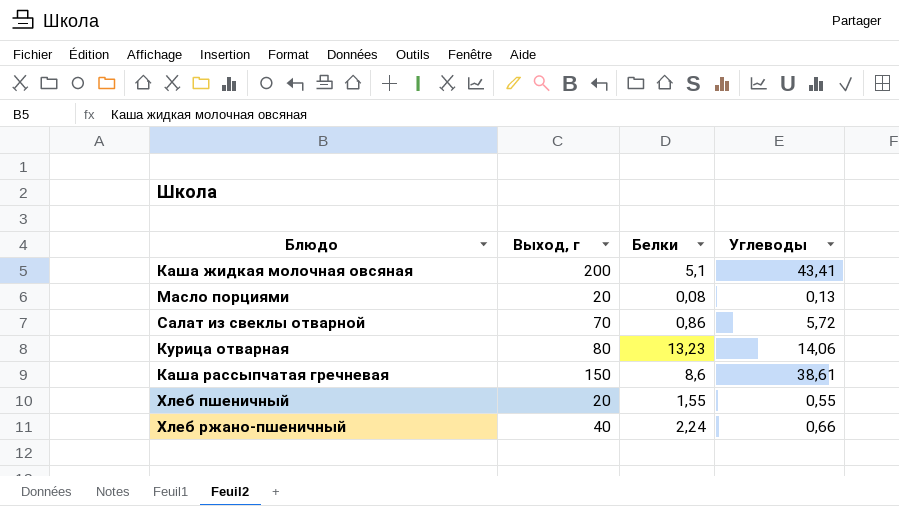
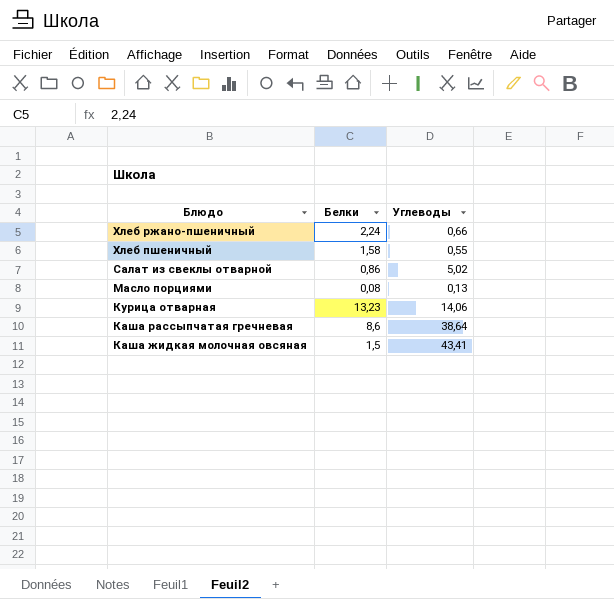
row order: none -> Блюдо descending
column Выход, г | position: 2 -> none
Хлеб пшеничный | Белки: 1,55 -> 1,58
Салат из свеклы отварной | Углеводы: 5,72 -> 5,02
Каша рассыпчатая гречневая | Углеводы: 38,61 -> 38,64
Каша жидкая молочная овсяная | Белки: 5,1 -> 1,5

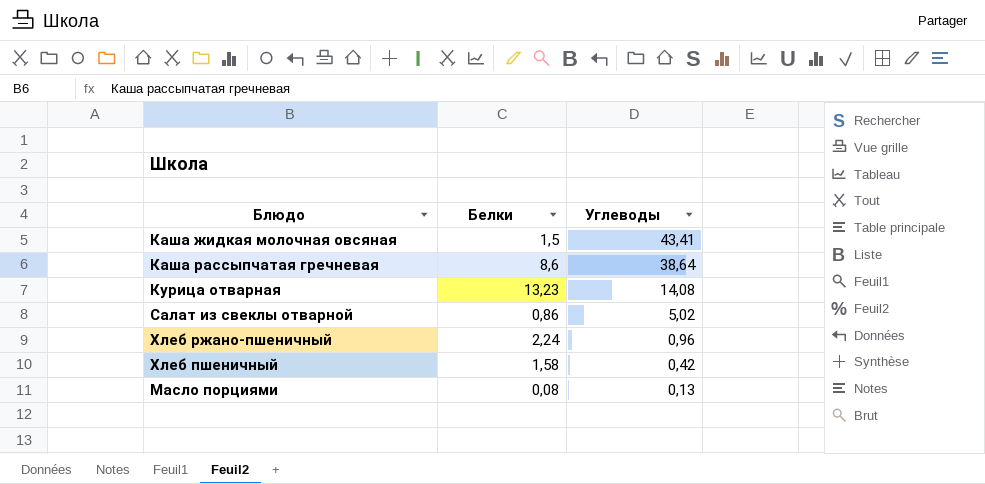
row order: Блюдо descending -> Углеводы descending
Курица отварная | Углеводы: 14,06 -> 14,08
Хлеб ржано-пшеничный | Углеводы: 0,66 -> 0,96
Хлеб пшеничный | Углеводы: 0,55 -> 0,42

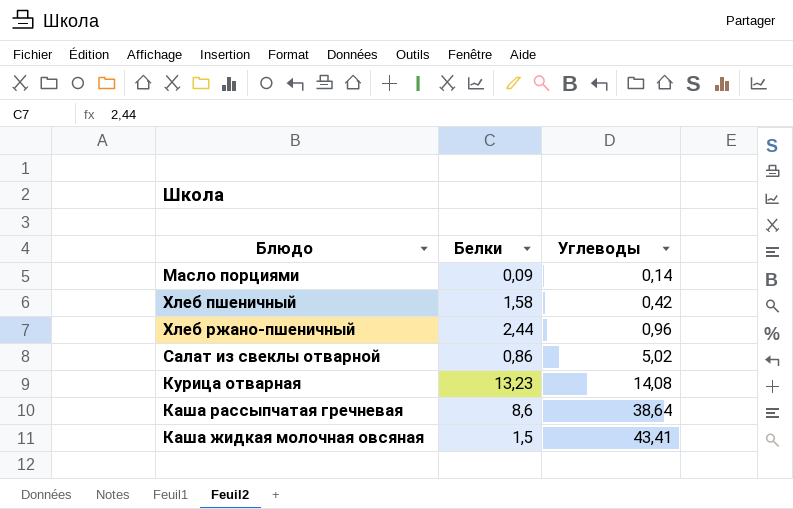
row order: Углеводы descending -> Углеводы ascending
Масло порциями | Белки: 0,08 -> 0,09
Масло порциями | Углеводы: 0,13 -> 0,14
Хлеб ржано-пшеничный | Белки: 2,24 -> 2,44

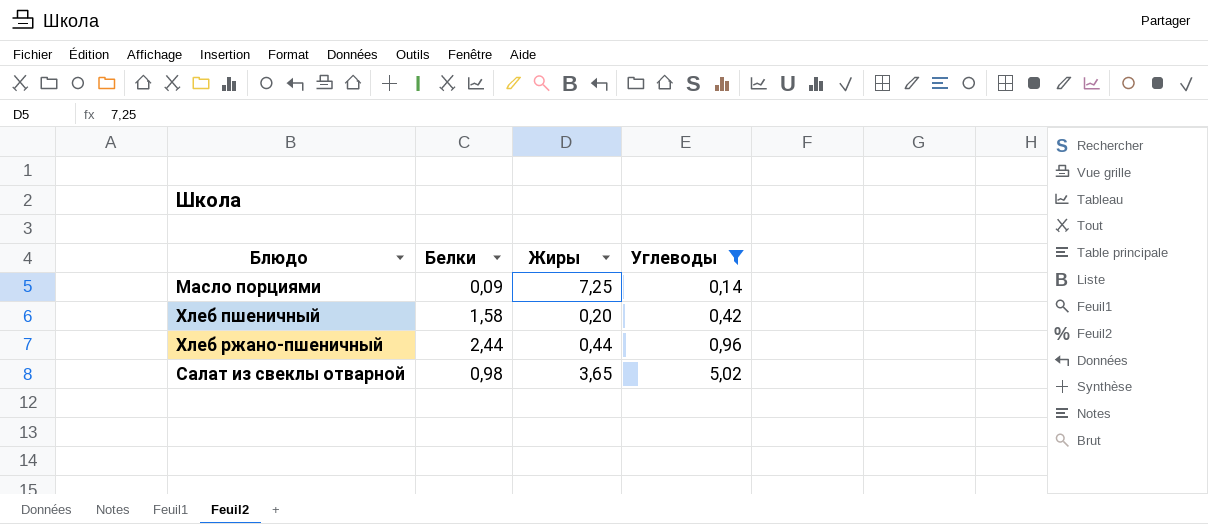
filter: none -> Углеводы <= 5,02
column Жиры | position: none -> 3
Салат из свеклы отварной | Белки: 0,86 -> 0,98

